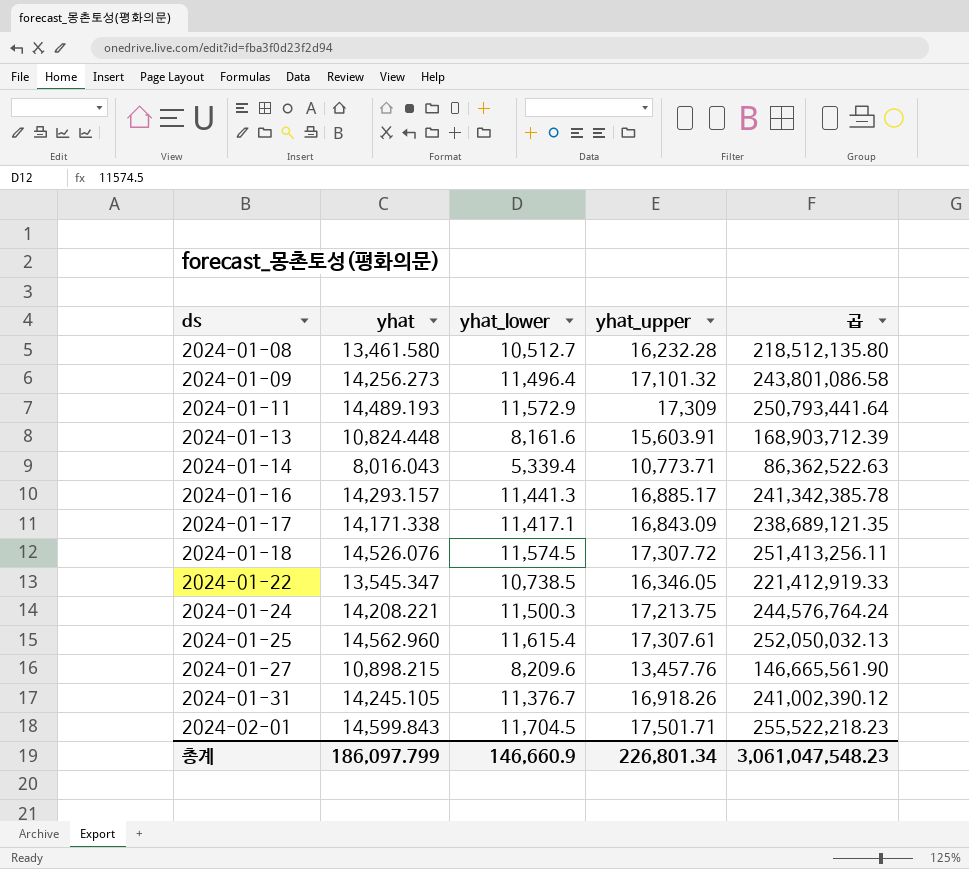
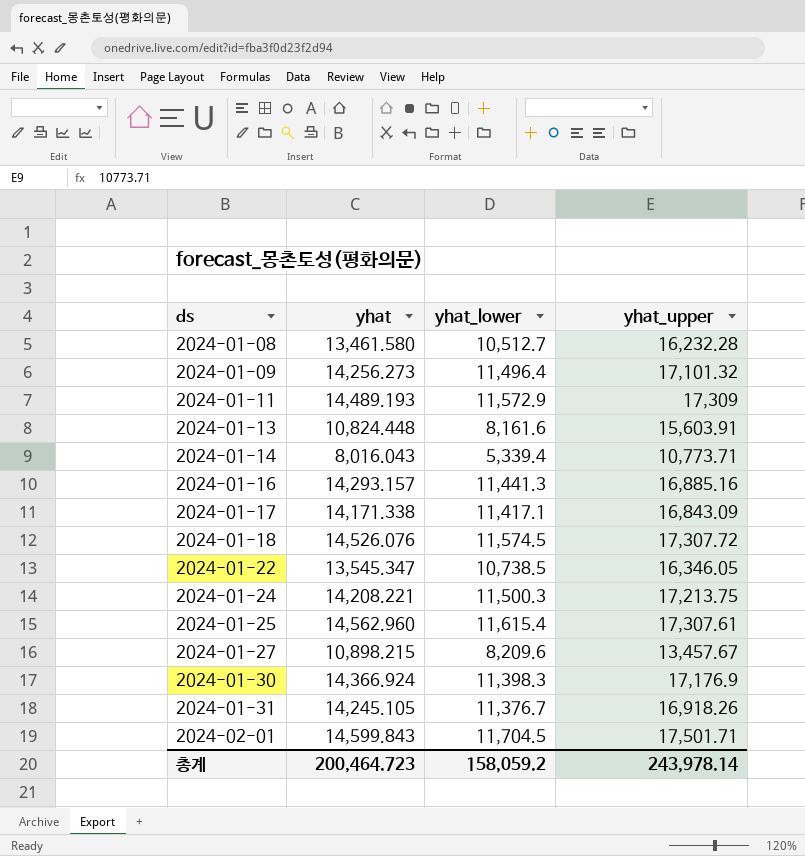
column 곱 | formula: [yhat] * [yhat_upper] -> none
2024-01-16 | yhat_upper: 16,885.17 -> 16,885.16
2024-01-27 | yhat_upper: 13,457.76 -> 13,457.67
row 2024-01-30: none -> 14,366.924 | 11,398.3 | 17,176.9
총계 | yhat: 186,097.799 -> 200,464.723
총계 | yhat_lower: 146,660.9 -> 158,059.2
총계 | yhat_upper: 226,801.34 -> 243,978.14

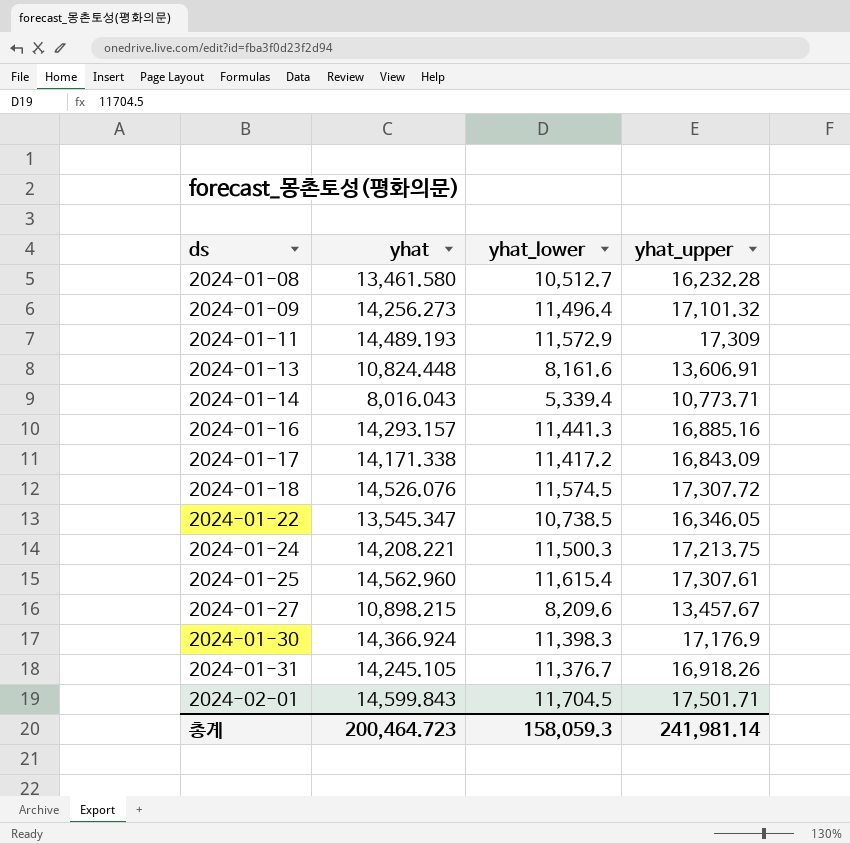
2024-01-13 | yhat_upper: 15,603.91 -> 13,606.91
2024-01-17 | yhat_lower: 11,417.1 -> 11,417.2
총계 | yhat_lower: 158,059.2 -> 158,059.3
총계 | yhat_upper: 243,978.14 -> 241,981.14

